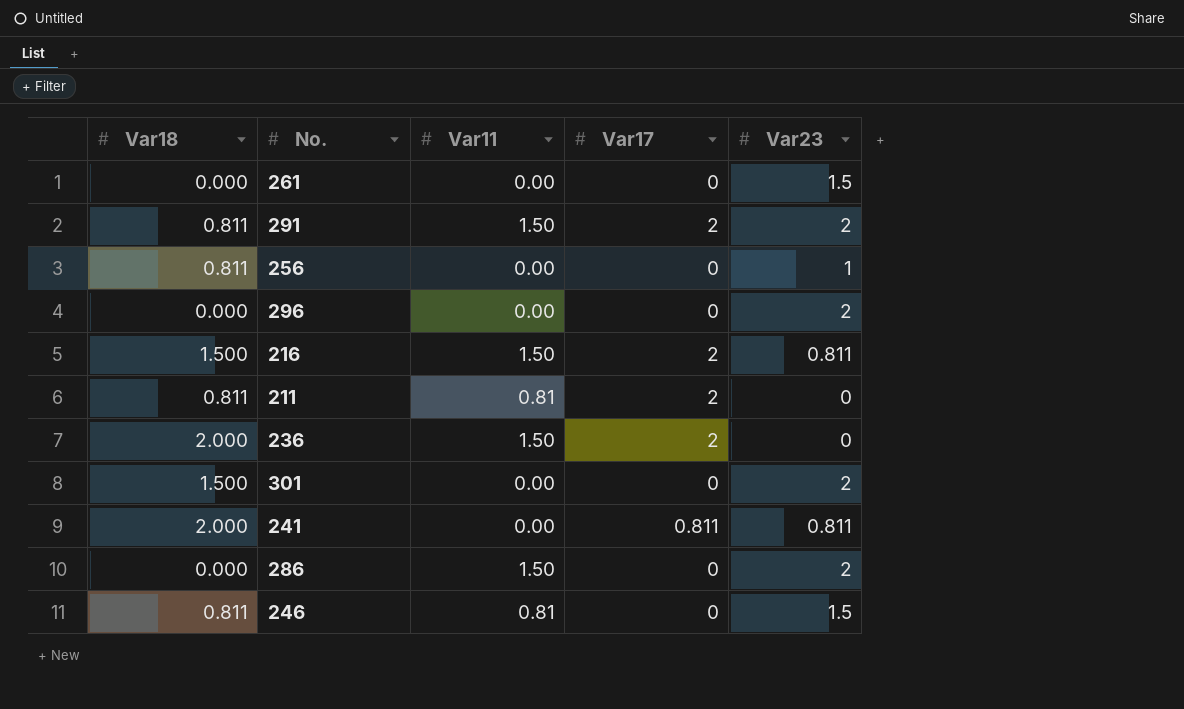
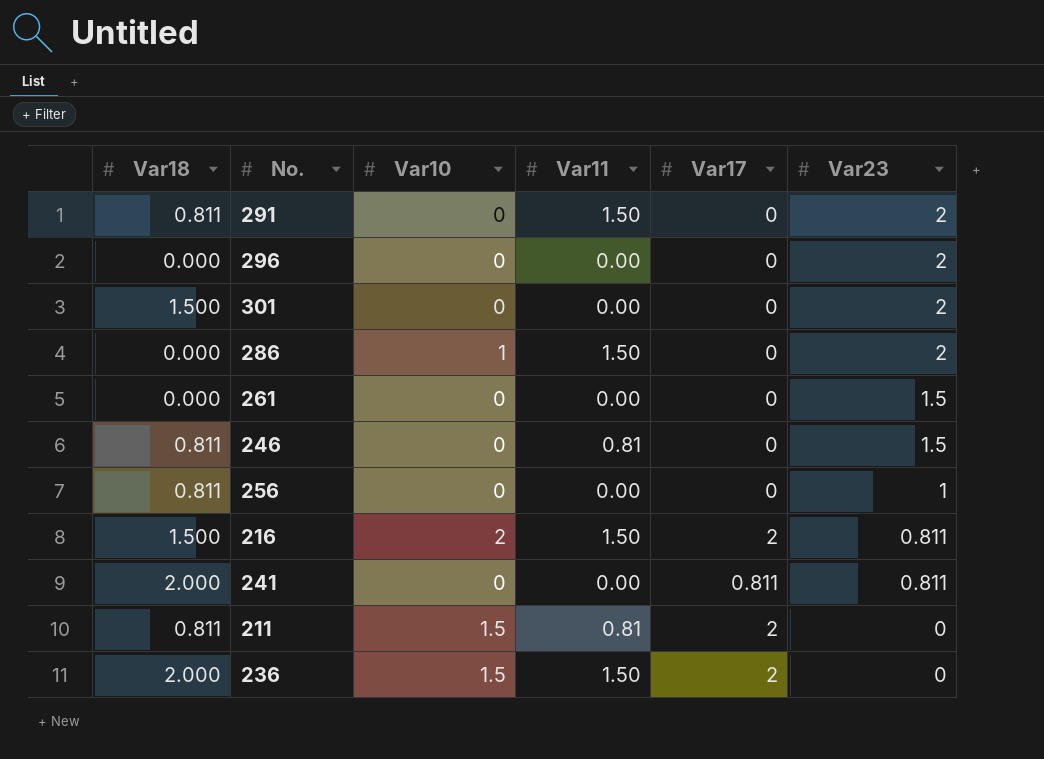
row order: none -> Var23 descending
column Var10 | position: none -> 3
291 | Var17: 2 -> 0

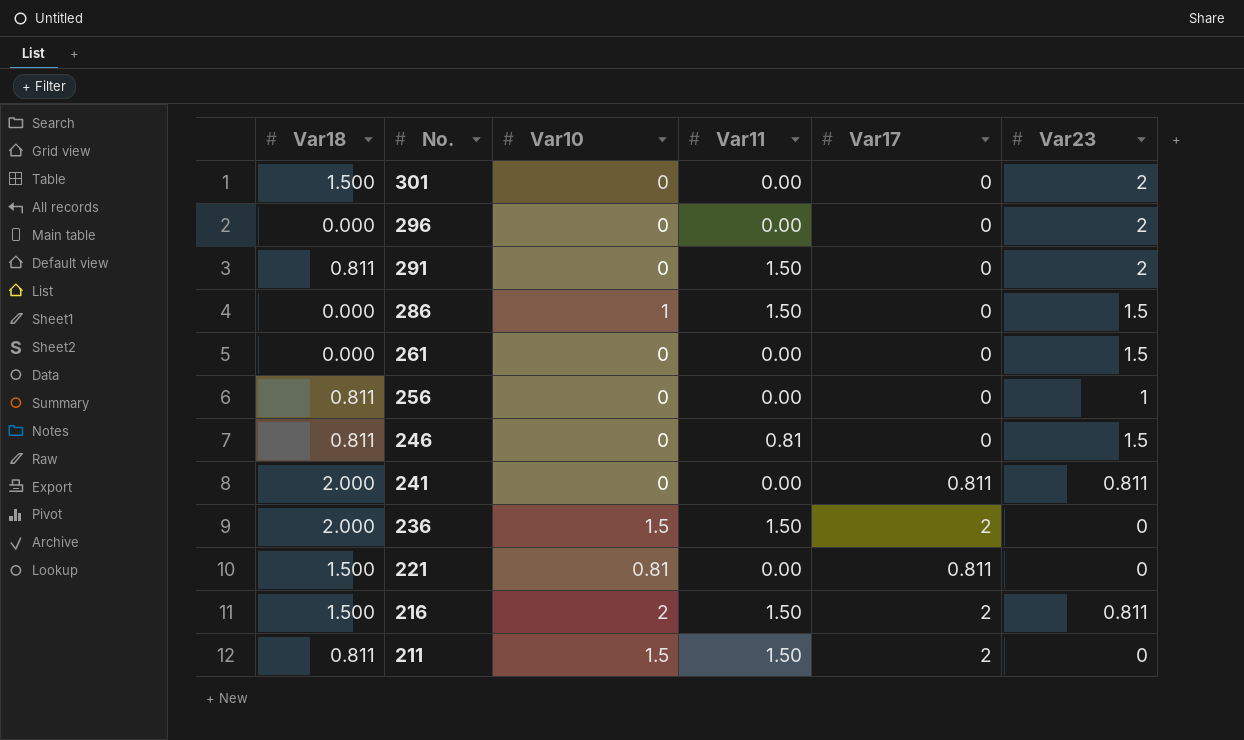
row order: Var23 descending -> No. descending
286 | Var23: 2 -> 1.5
row 221: none -> 1.500 | 0.81 | 0.00 | 0.811 | 0
211 | Var11: 0.81 -> 1.50

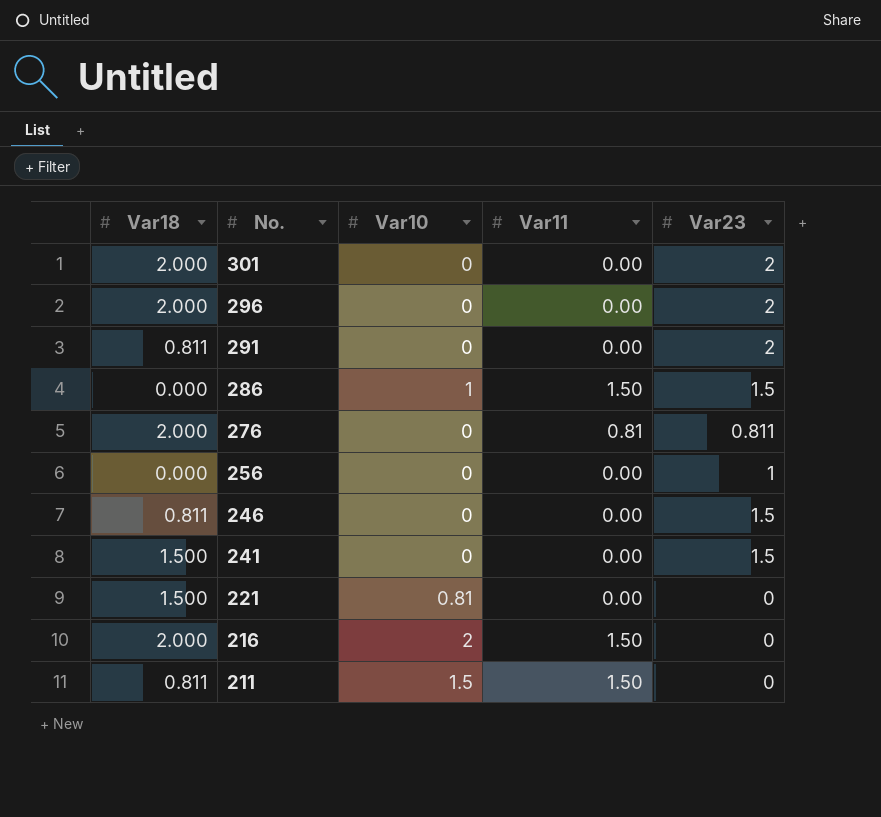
column Var17 | position: 5 -> none
row 261: 0.000 | 0 | 0.00 | 0 | 1.5 -> none
row 236: 2.000 | 1.5 | 1.50 | 2 | 0 -> none
301 | Var18: 1.500 -> 2.000
296 | Var18: 0.000 -> 2.000
291 | Var11: 1.50 -> 0.00
row 276: none -> 2.000 | 0 | 0.81 | 0.811
256 | Var18: 0.811 -> 0.000
246 | Var11: 0.81 -> 0.00
241 | Var18: 2.000 -> 1.500
241 | Var23: 0.811 -> 1.5
216 | Var18: 1.500 -> 2.000
216 | Var23: 0.811 -> 0

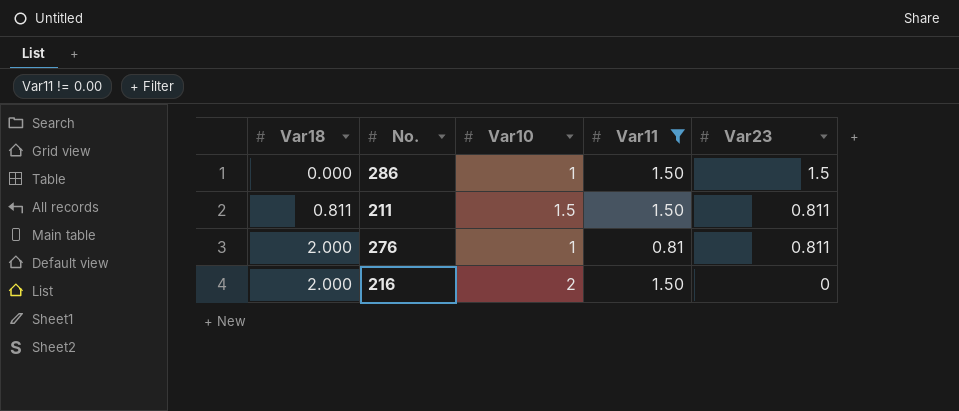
filter: none -> Var11 != 0.00
row order: No. descending -> Var18 ascending
211 | Var23: 0 -> 0.811
276 | Var10: 0 -> 1

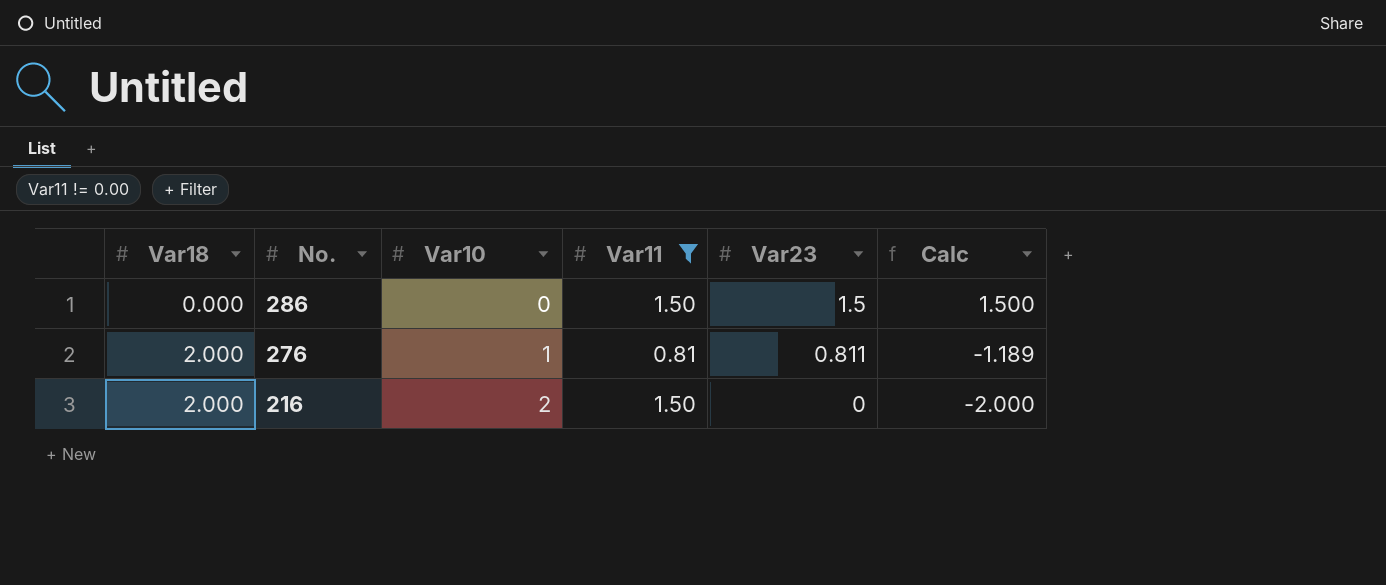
column Calc | formula: none -> [Var23] - [Var18]
row 211: 0.811 | 1.5 | 1.50 | 0.811 -> none
286 | Var10: 1 -> 0

